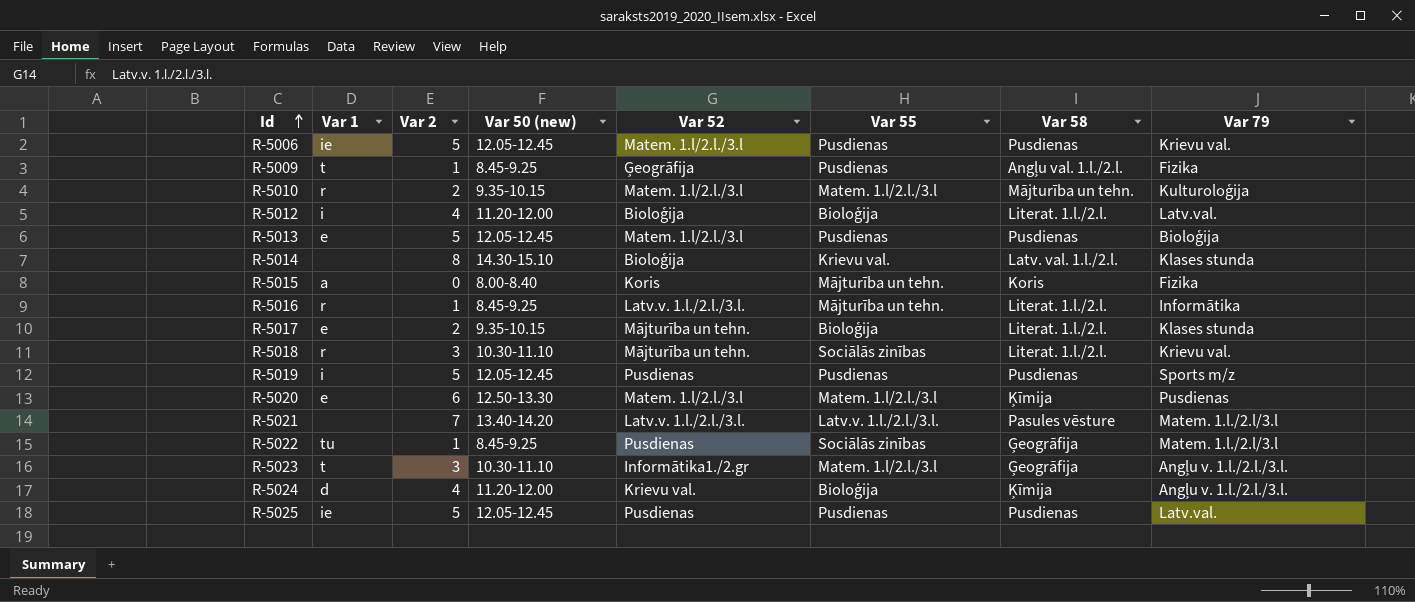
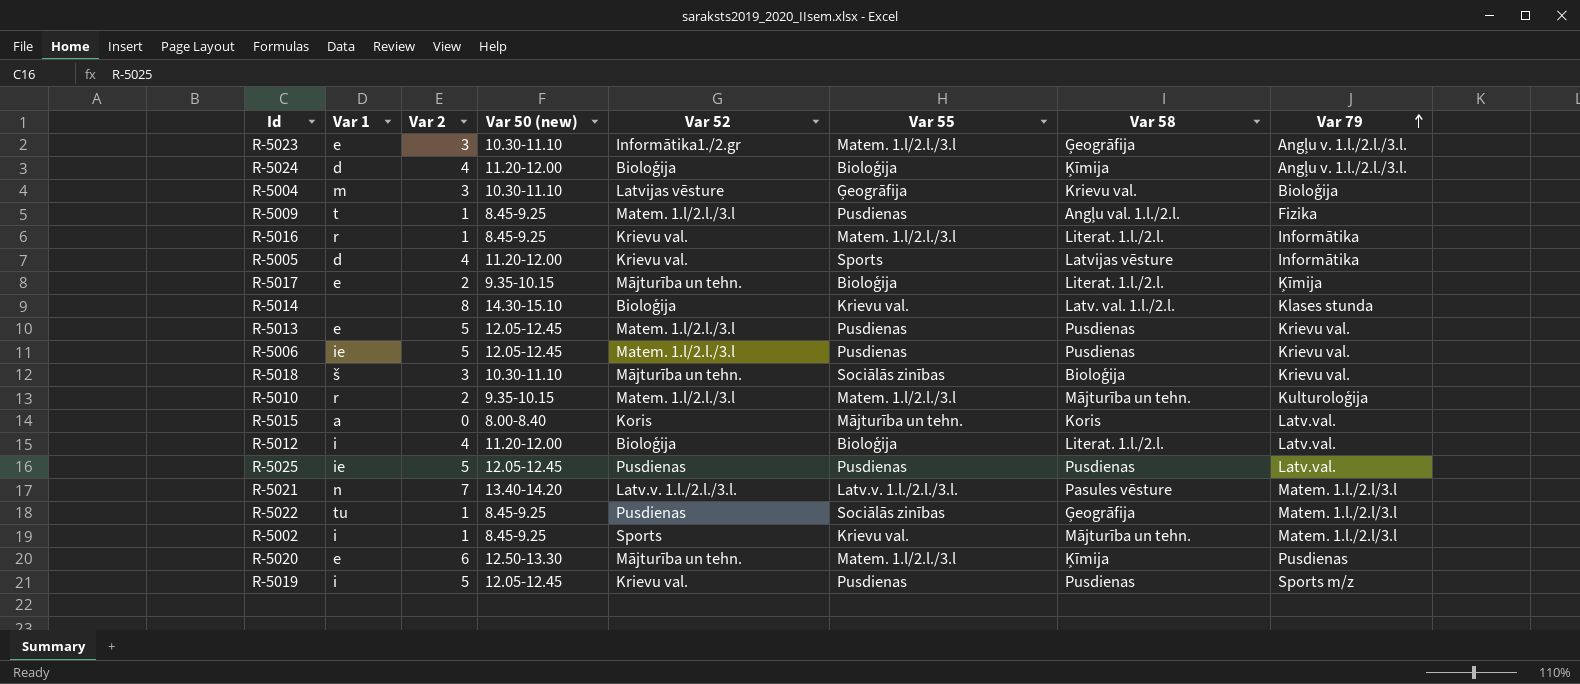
row order: Id ascending -> Var 79 ascending
R-5023 | Var 1: t -> e
R-5024 | Var 52: Krievu val. -> Bioloģija
row R-5004: none -> m | 3 | 10.30-11.10 | Latvijas vēsture | Ģeogrāfija | Krievu val. | Bioloģija
R-5009 | Var 52: Ģeogrāfija -> Matem. 1.l/2.l./3.l
R-5016 | Var 52: Latv.v. 1.l./2.l./3.l. -> Krievu val.
R-5016 | Var 55: Mājturība un tehn. -> Matem. 1.l/2.l./3.l
row R-5005: none -> d | 4 | 11.20-12.00 | Krievu val. | Sports | Latvijas vēsture | Informātika
R-5017 | Var 79: Klases stunda -> Ķīmija
R-5013 | Var 79: Bioloģija -> Krievu val.
R-5018 | Var 1: r -> š
R-5018 | Var 58: Literat. 1.l./2.l. -> Bioloģija
R-5015 | Var 79: Fizika -> Latv.val.
R-5021 | Var 1: none -> n
row R-5002: none -> i | 1 | 8.45-9.25 | Sports | Krievu val. | Mājturība un tehn. | Matem. 1.l./2.l/3.l
R-5020 | Var 52: Matem. 1.l/2.l./3.l -> Mājturība un tehn.
R-5019 | Var 52: Pusdienas -> Krievu val.

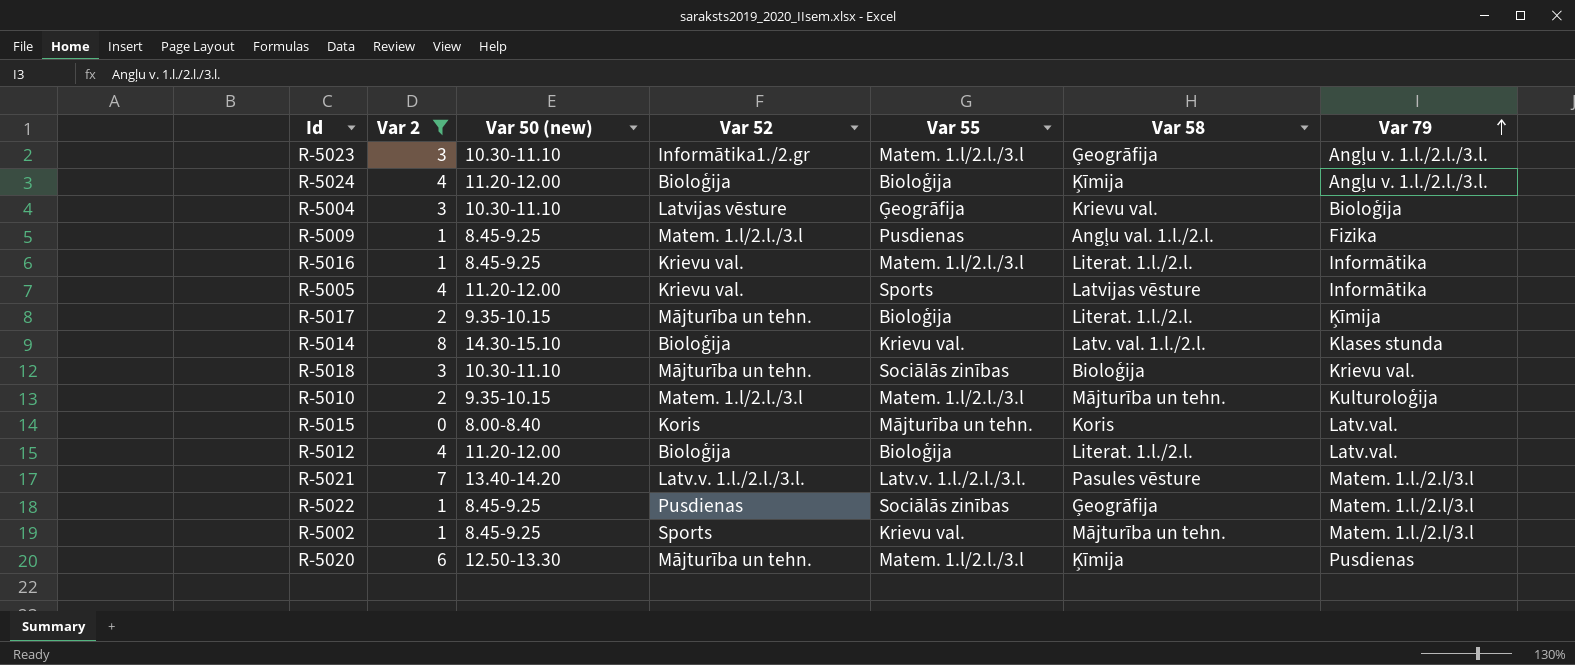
filter: none -> Var 2 != 5
column Var 1 | position: 2 -> none

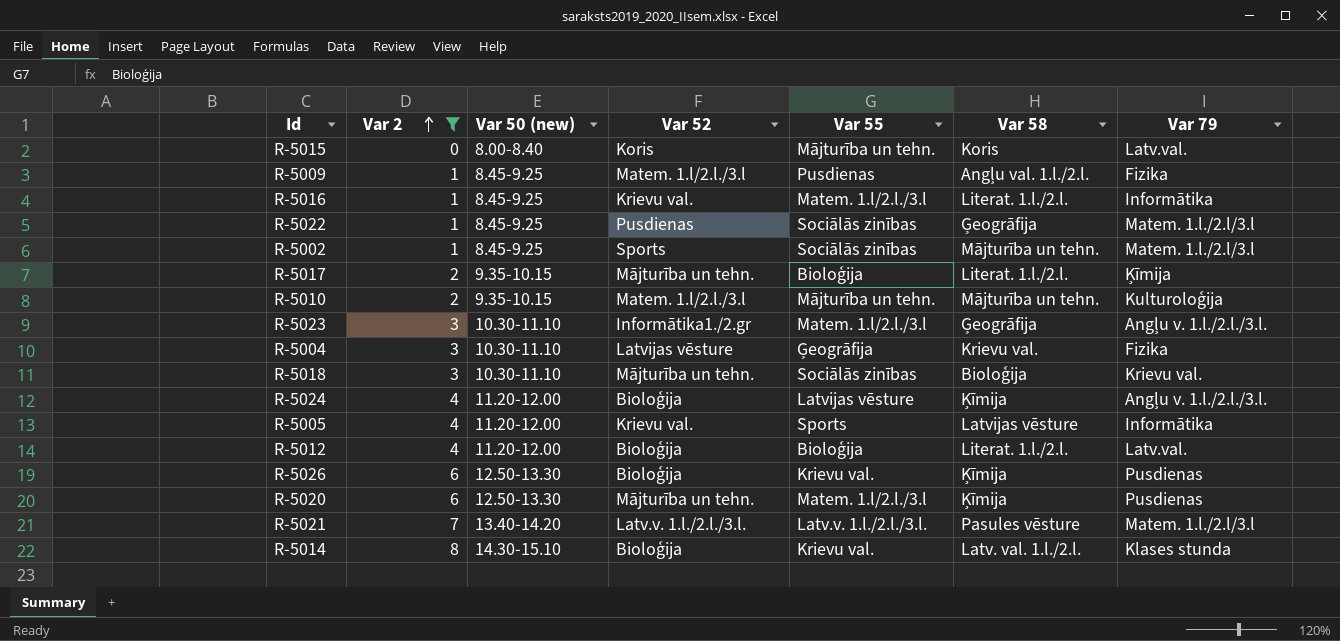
row order: Var 79 ascending -> Var 2 ascending
R-5002 | Var 55: Krievu val. -> Sociālās zinības
R-5010 | Var 55: Matem. 1.l/2.l./3.l -> Mājturība un tehn.
R-5004 | Var 79: Bioloģija -> Fizika
R-5024 | Var 55: Bioloģija -> Latvijas vēsture
row R-5026: none -> 6 | 12.50-13.30 | Bioloģija | Krievu val. | Ķīmija | Pusdienas

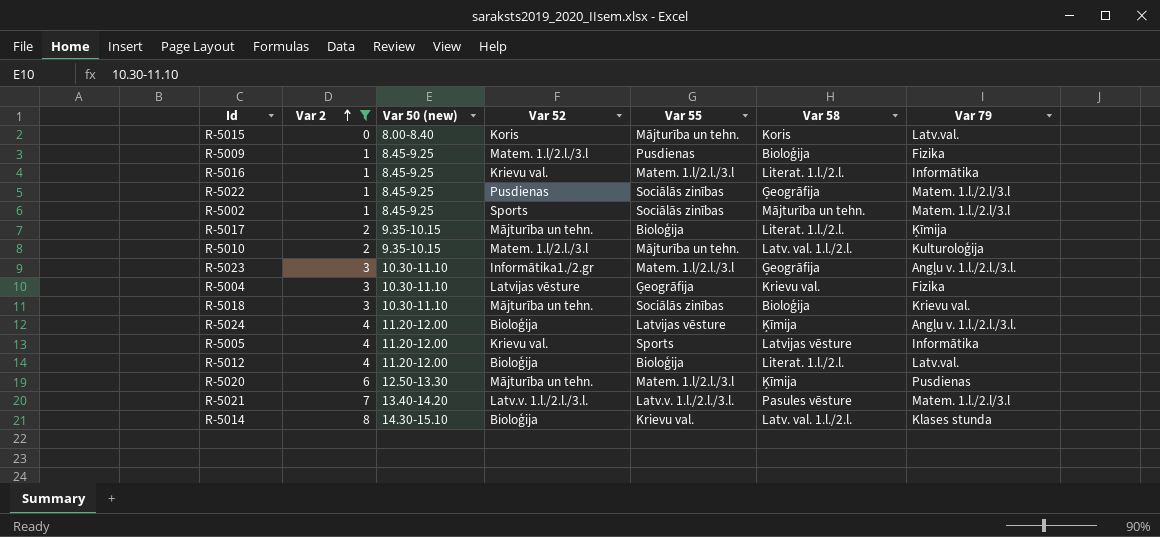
row R-5026: 6 | 12.50-13.30 | Bioloģija | Krievu val. | Ķīmija | Pusdienas -> none
R-5009 | Var 58: Angļu val. 1.l./2.l. -> Bioloģija
R-5010 | Var 58: Mājturība un tehn. -> Latv. val. 1.l./2.l.

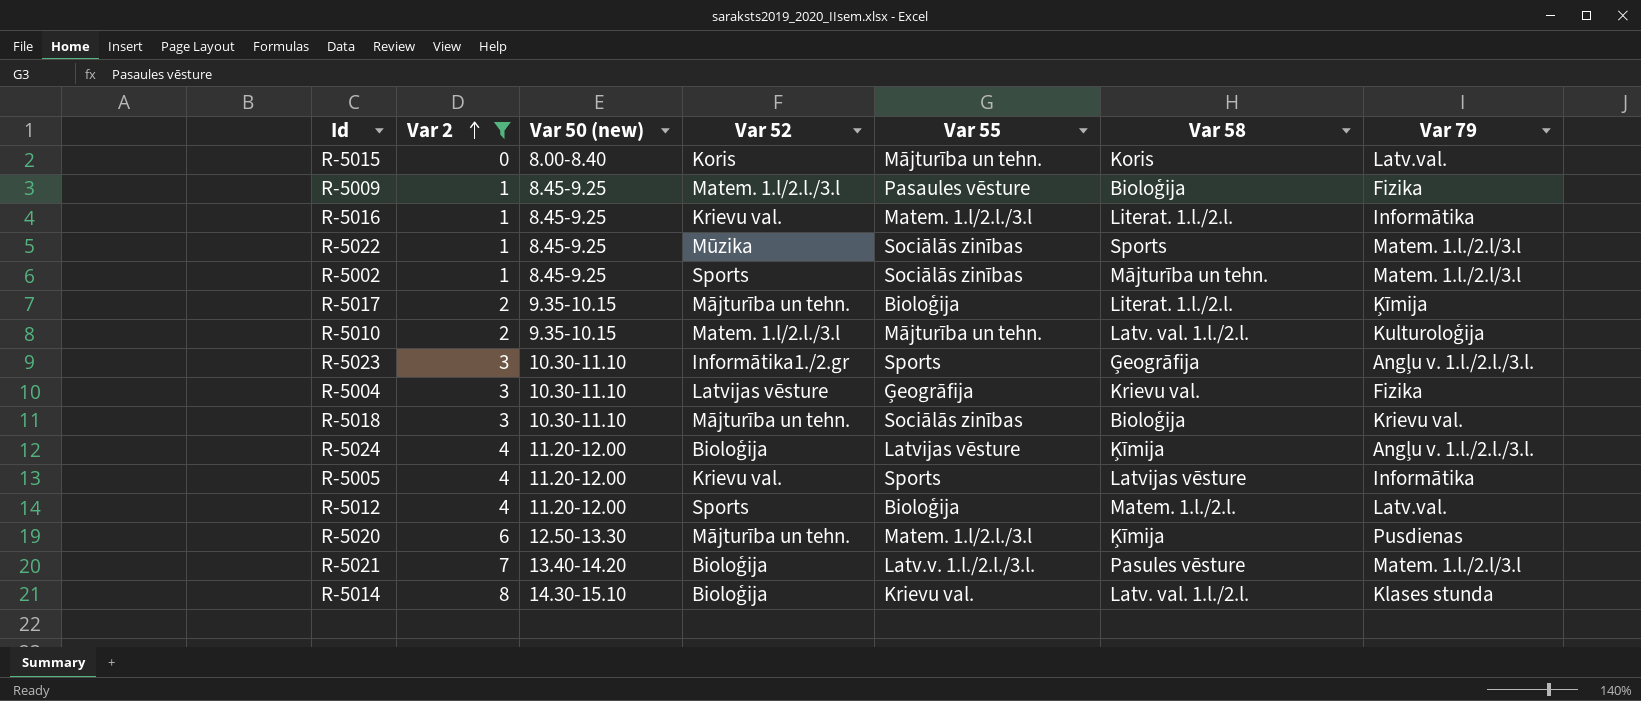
R-5009 | Var 55: Pusdienas -> Pasaules vēsture
R-5022 | Var 52: Pusdienas -> Mūzika
R-5022 | Var 58: Ģeogrāfija -> Sports
R-5023 | Var 55: Matem. 1.l/2.l./3.l -> Sports
R-5012 | Var 52: Bioloģija -> Sports
R-5012 | Var 58: Literat. 1.l./2.l. -> Matem. 1.l./2.l.
R-5021 | Var 52: Latv.v. 1.l./2.l./3.l. -> Bioloģija

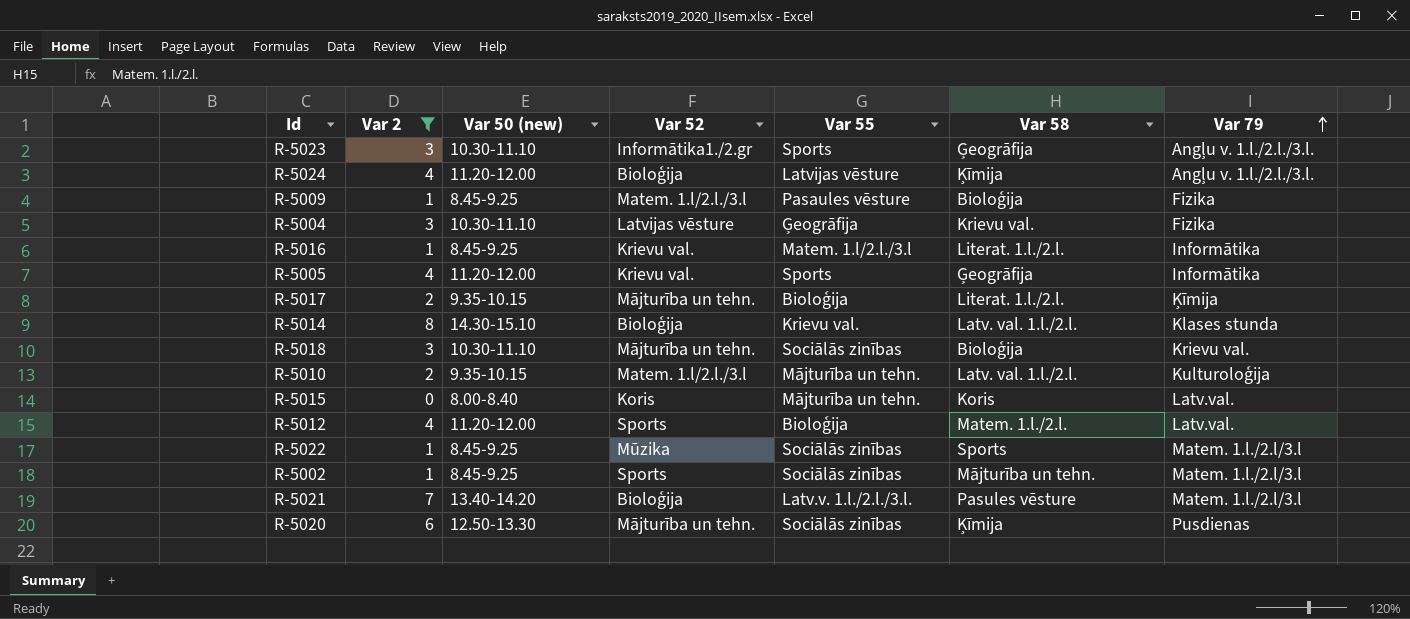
row order: Var 2 ascending -> Var 79 ascending
R-5005 | Var 58: Latvijas vēsture -> Ģeogrāfija
R-5020 | Var 55: Matem. 1.l/2.l./3.l -> Sociālās zinības

